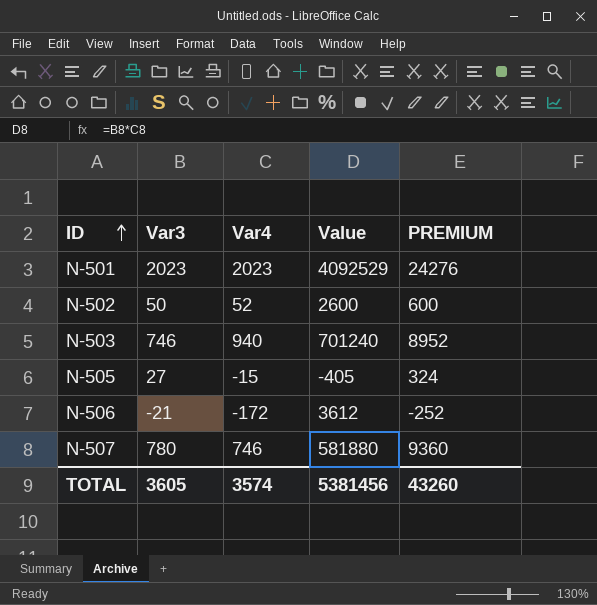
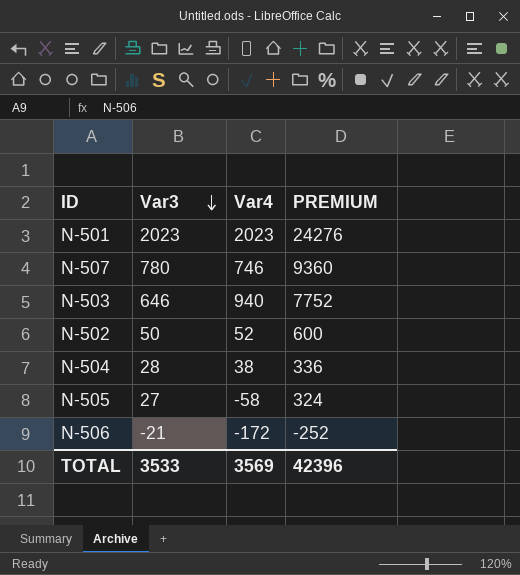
row order: ID ascending -> Var3 descending
column Value | formula: [Var3] * [Var4] -> none
N-503 | Var3: 746 -> 646
N-503 | PREMIUM: 8952 -> 7752
row N-504: none -> 28 | 38 | 336
N-505 | Var4: -15 -> -58
TOTAL | Var3: 3605 -> 3533
TOTAL | Var4: 3574 -> 3569
TOTAL | PREMIUM: 43260 -> 42396

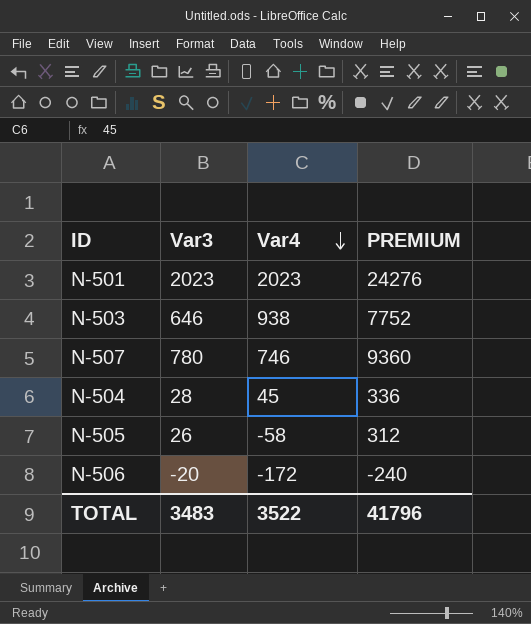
row order: Var3 descending -> Var4 descending
row N-502: 50 | 52 | 600 -> none
N-503 | Var4: 940 -> 938
N-504 | Var4: 38 -> 45
N-505 | Var3: 27 -> 26
N-505 | PREMIUM: 324 -> 312
N-506 | Var3: -21 -> -20
N-506 | PREMIUM: -252 -> -240
TOTAL | Var3: 3533 -> 3483
TOTAL | Var4: 3569 -> 3522
TOTAL | PREMIUM: 42396 -> 41796

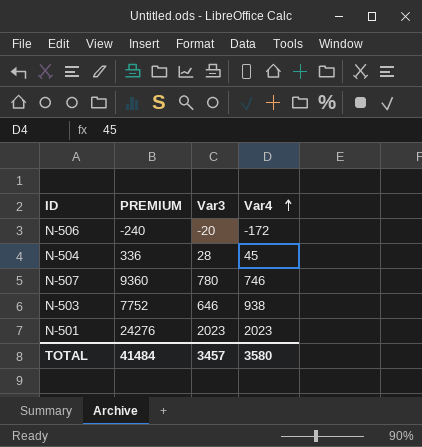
row order: Var4 descending -> Var4 ascending
column PREMIUM | position: 4 -> 2
row N-505: 26 | -58 | 312 -> none
TOTAL | PREMIUM: 41796 -> 41484
TOTAL | Var3: 3483 -> 3457
TOTAL | Var4: 3522 -> 3580

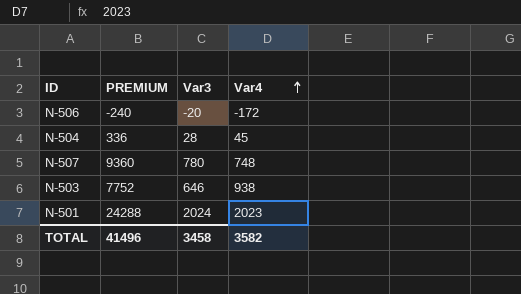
N-507 | Var4: 746 -> 748
N-501 | PREMIUM: 24276 -> 24288
N-501 | Var3: 2023 -> 2024
TOTAL | PREMIUM: 41484 -> 41496
TOTAL | Var3: 3457 -> 3458
TOTAL | Var4: 3580 -> 3582

